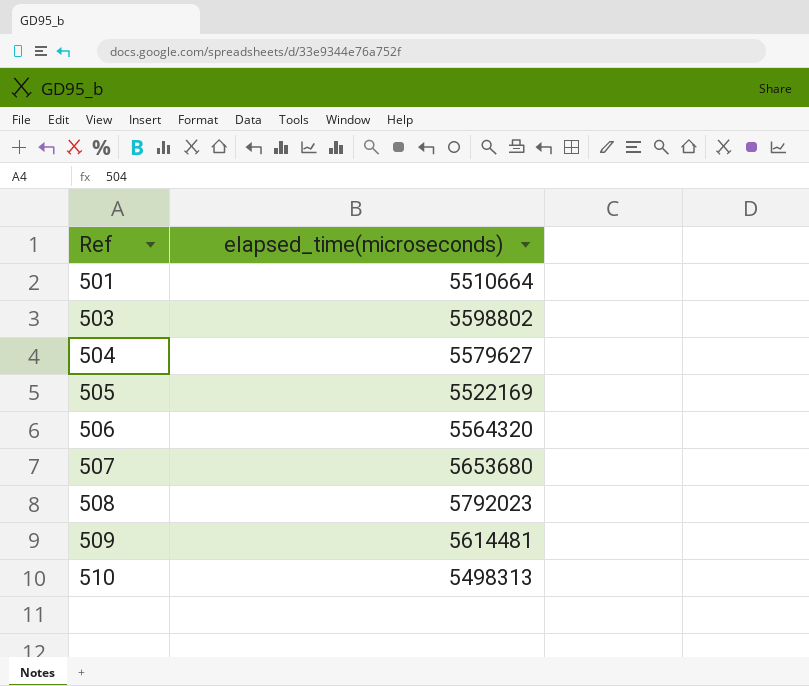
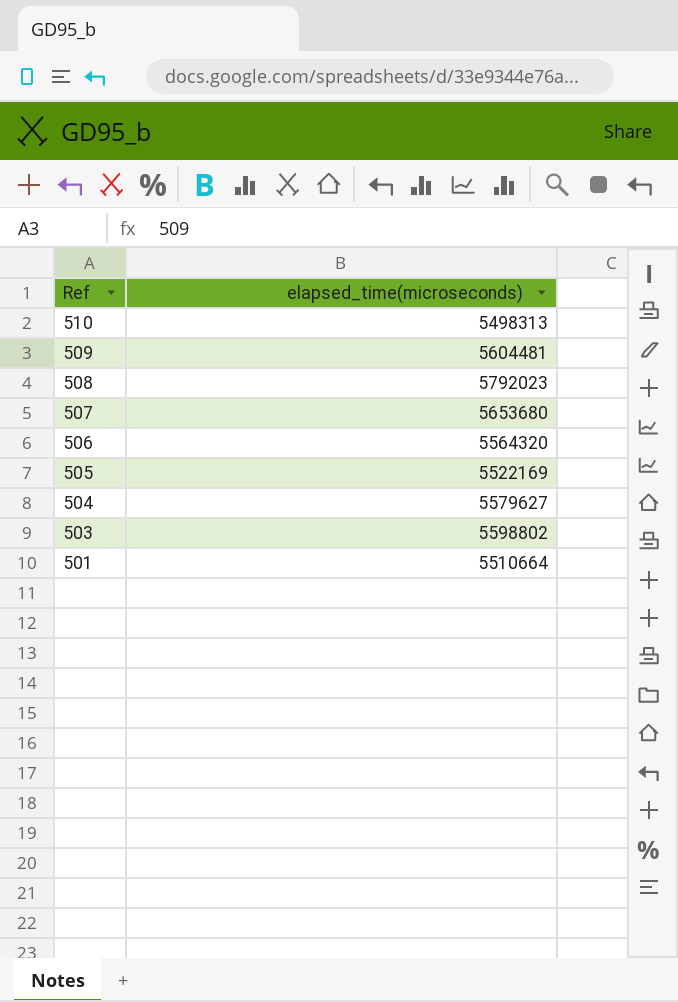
row order: Ref ascending -> Ref descending
509 | elapsed_time(microseconds): 5614481 -> 5604481

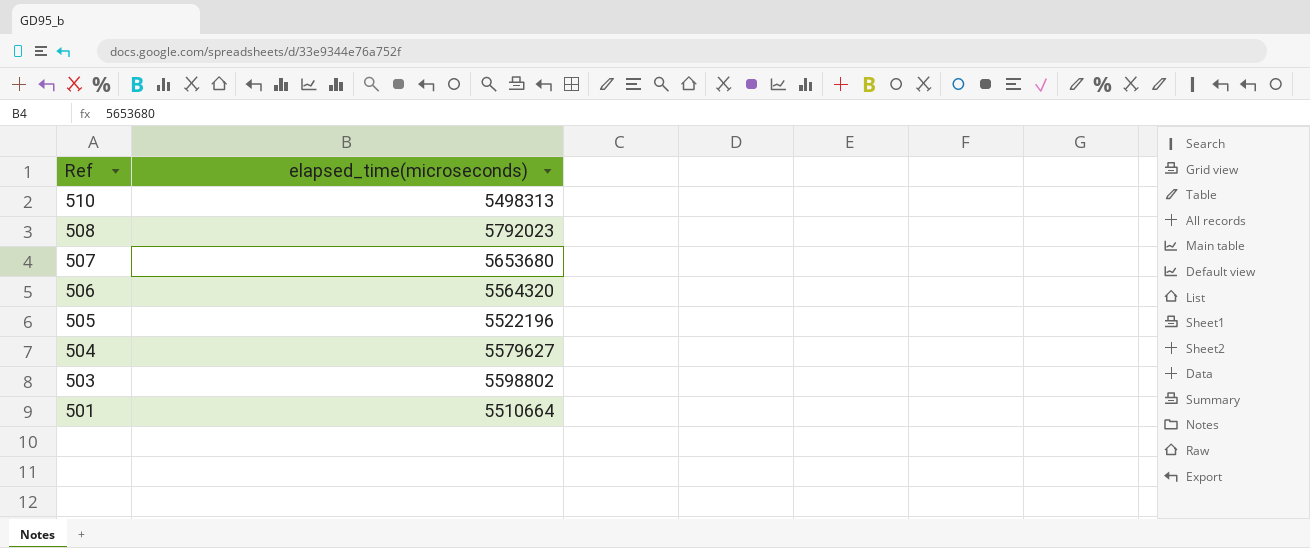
row 509: 5604481 -> none
505 | elapsed_time(microseconds): 5522169 -> 5522196

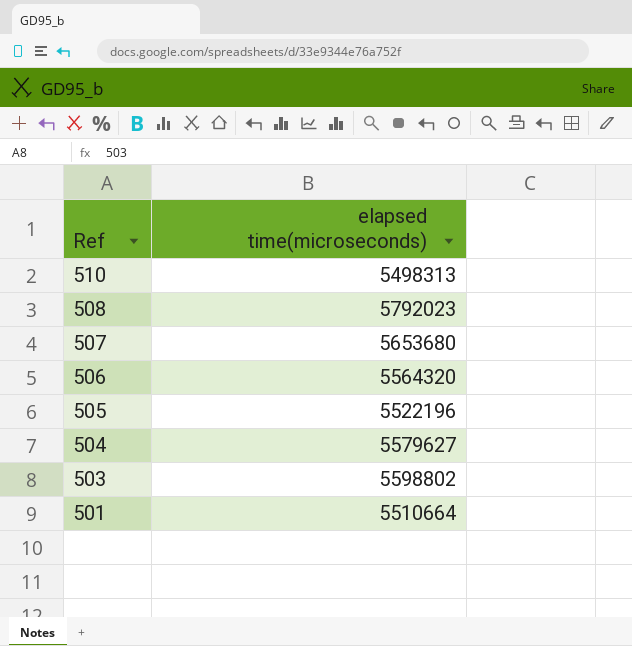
column name: elapsed_time(microseconds) -> elapsed time(microseconds)

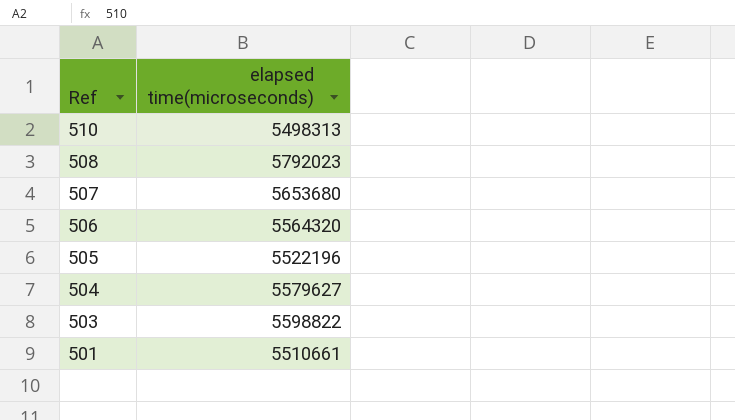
503 | elapsed time(microseconds): 5598802 -> 5598822
501 | elapsed time(microseconds): 5510664 -> 5510661

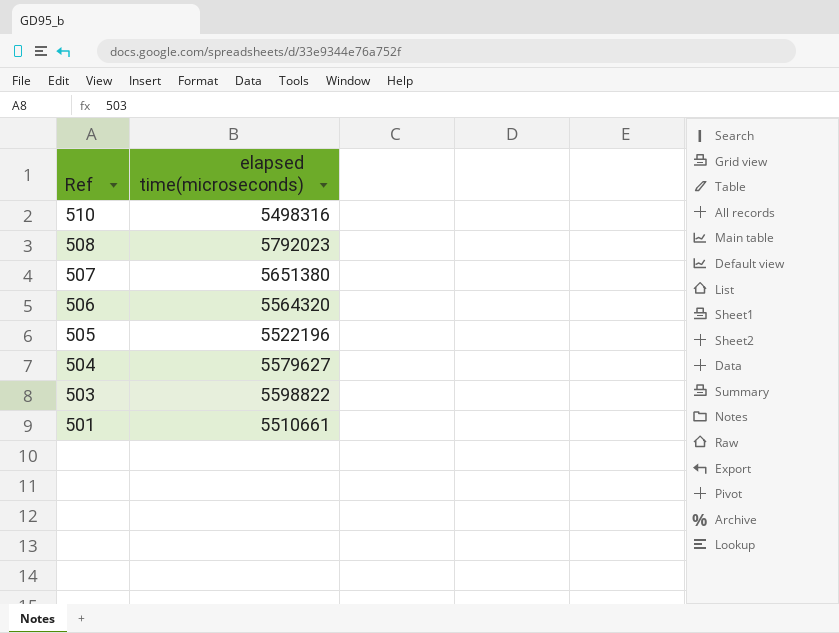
510 | elapsed time(microseconds): 5498313 -> 5498316
507 | elapsed time(microseconds): 5653680 -> 5651380

